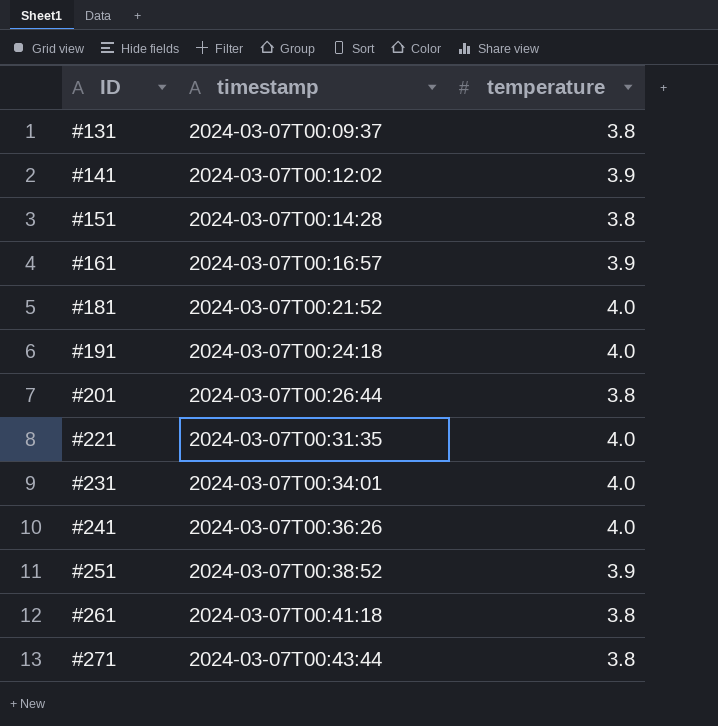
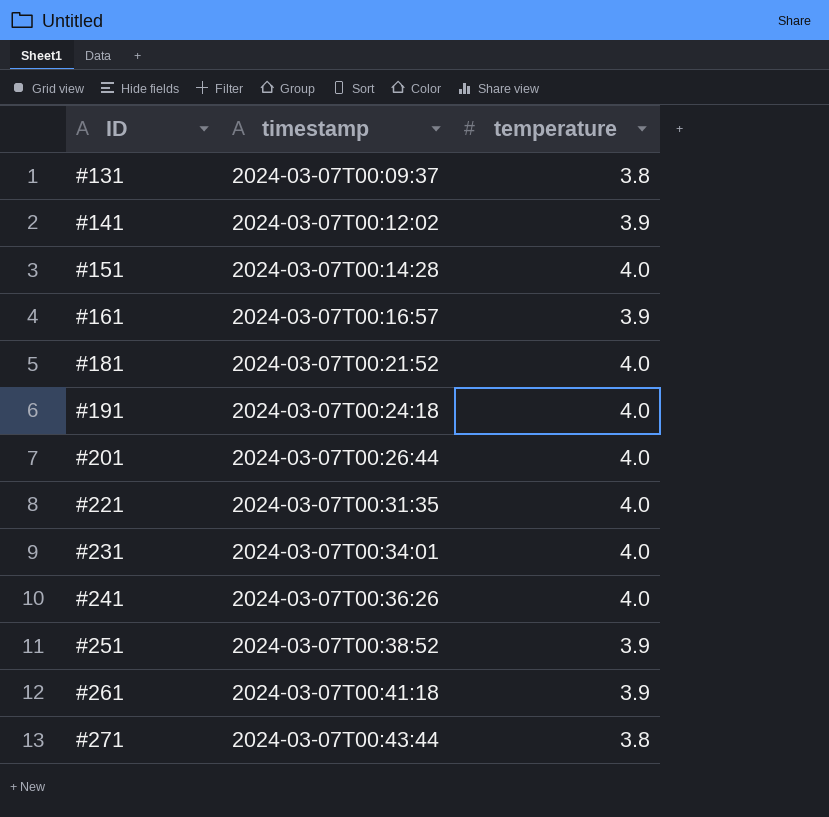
#151 | temperature: 3.8 -> 4.0
#201 | temperature: 3.8 -> 4.0
#261 | temperature: 3.8 -> 3.9

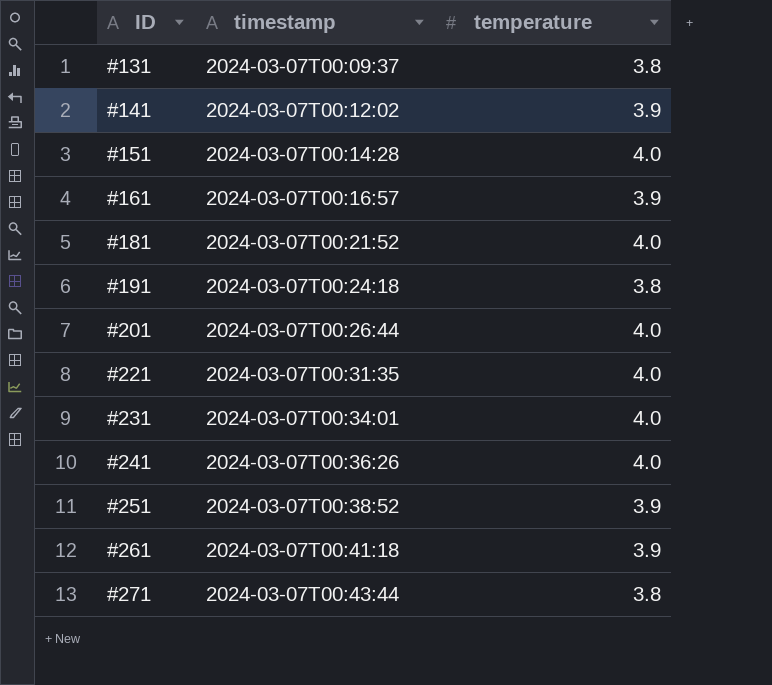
#191 | temperature: 4.0 -> 3.8

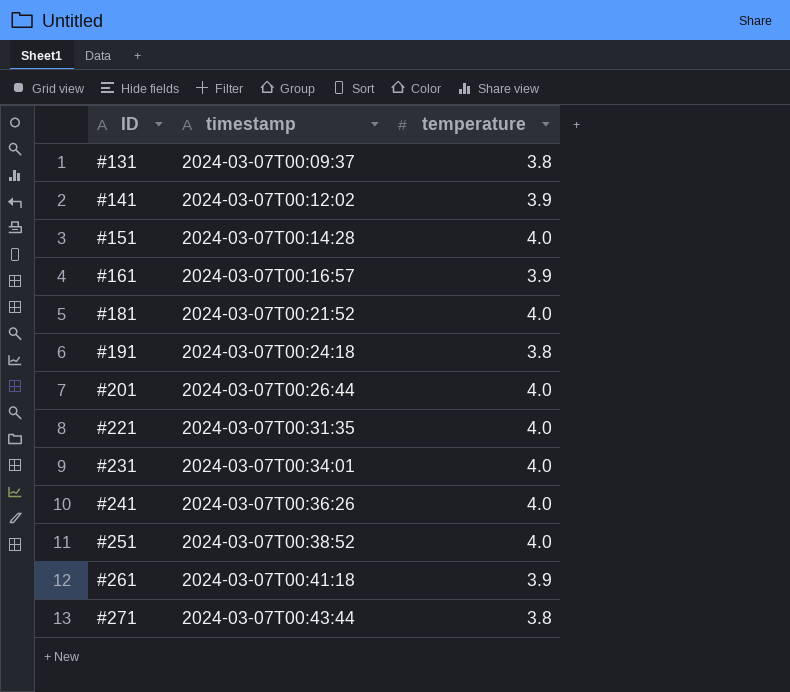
#251 | temperature: 3.9 -> 4.0

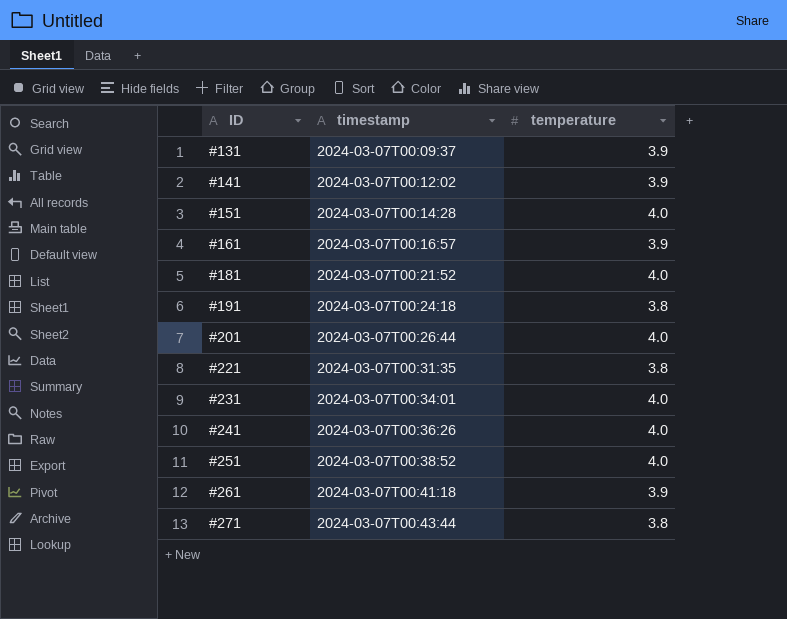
#131 | temperature: 3.8 -> 3.9
#221 | temperature: 4.0 -> 3.8

